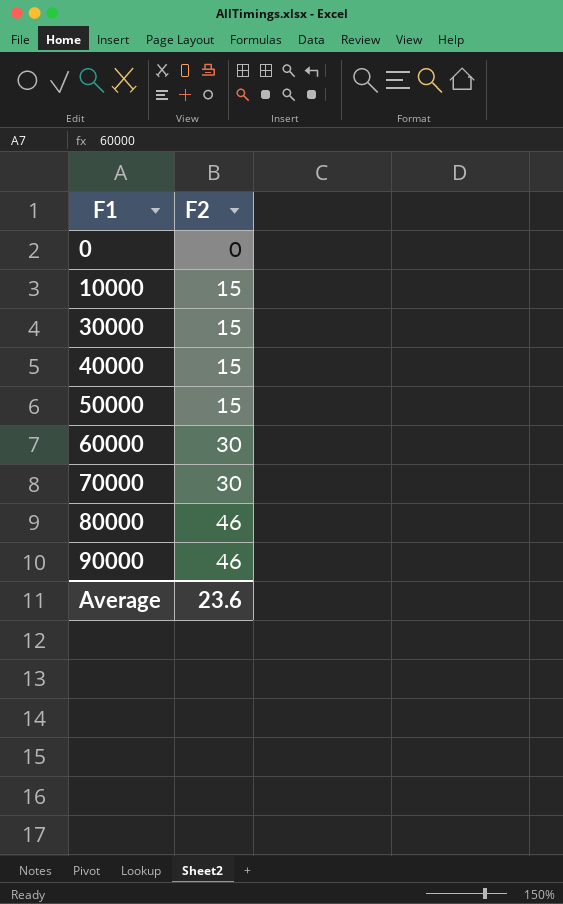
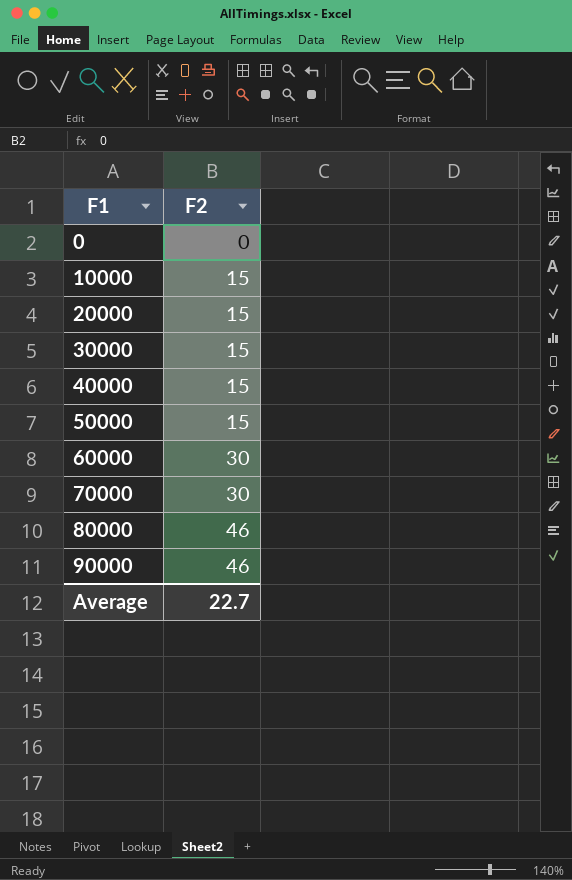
row 20000: none -> 15
Average | F2: 23.6 -> 22.7

